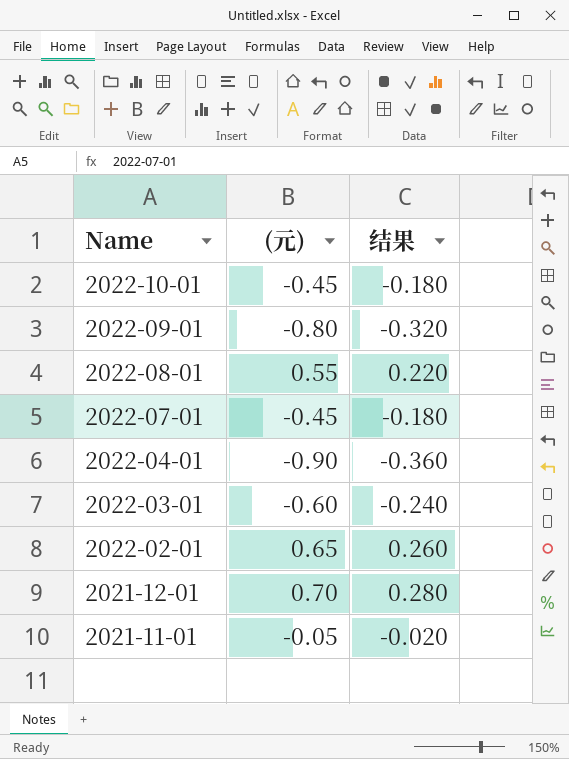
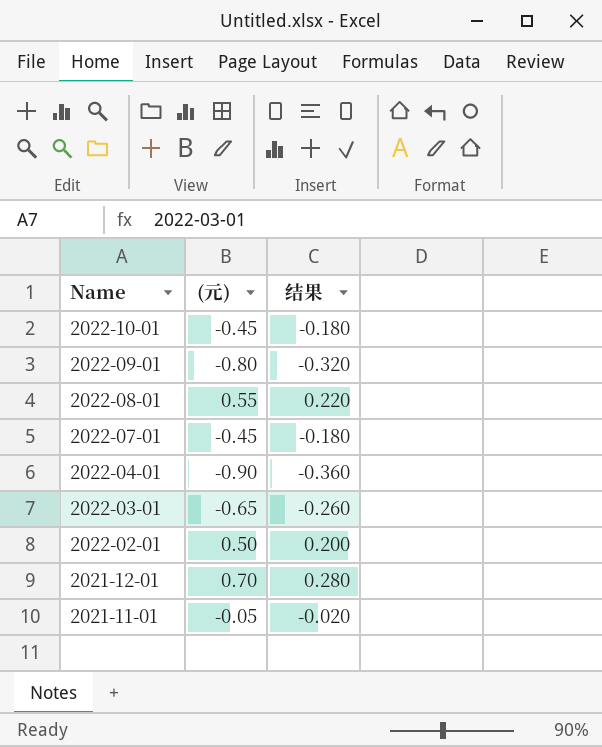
2022-03-01 | (元): -0.60 -> -0.65
2022-03-01 | 结果: -0.240 -> -0.260
2022-02-01 | (元): 0.65 -> 0.50
2022-02-01 | 结果: 0.260 -> 0.200

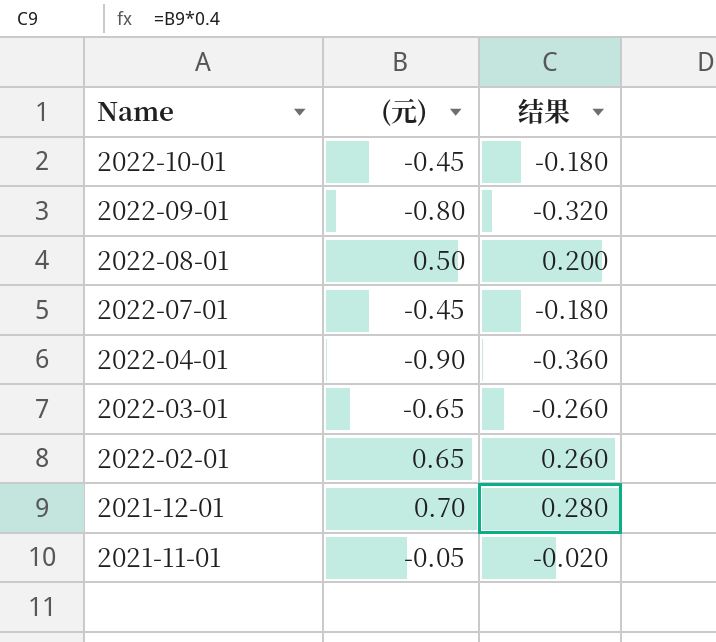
2022-08-01 | (元): 0.55 -> 0.50
2022-08-01 | 结果: 0.220 -> 0.200
2022-02-01 | (元): 0.50 -> 0.65
2022-02-01 | 结果: 0.200 -> 0.260

